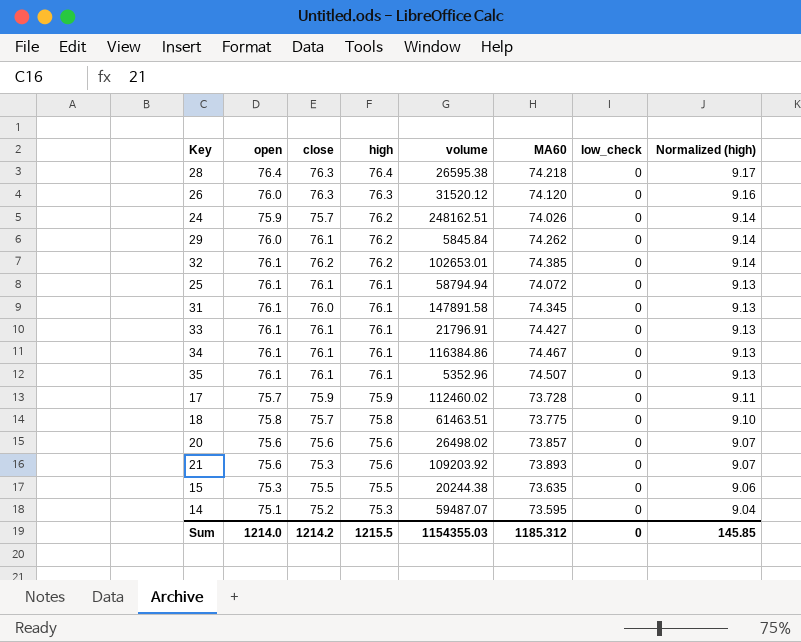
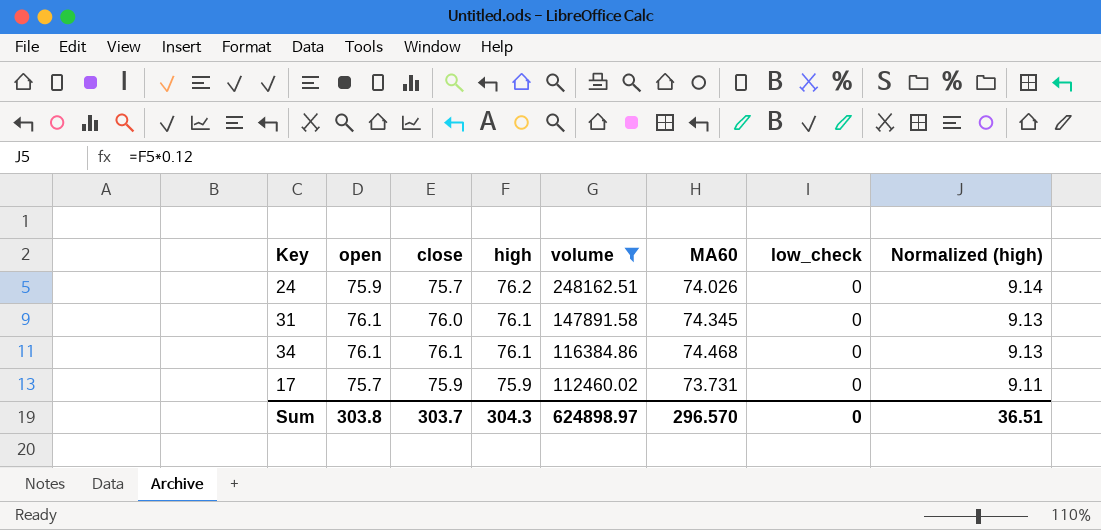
filter: none -> volume >= 112460.02
34 | MA60: 74.467 -> 74.468
17 | MA60: 73.728 -> 73.731
Sum | open: 1214.0 -> 303.8
Sum | close: 1214.2 -> 303.7
Sum | high: 1215.5 -> 304.3
Sum | volume: 1154355.03 -> 624898.97
Sum | MA60: 1185.312 -> 296.570
Sum | Normalized (high): 145.85 -> 36.51

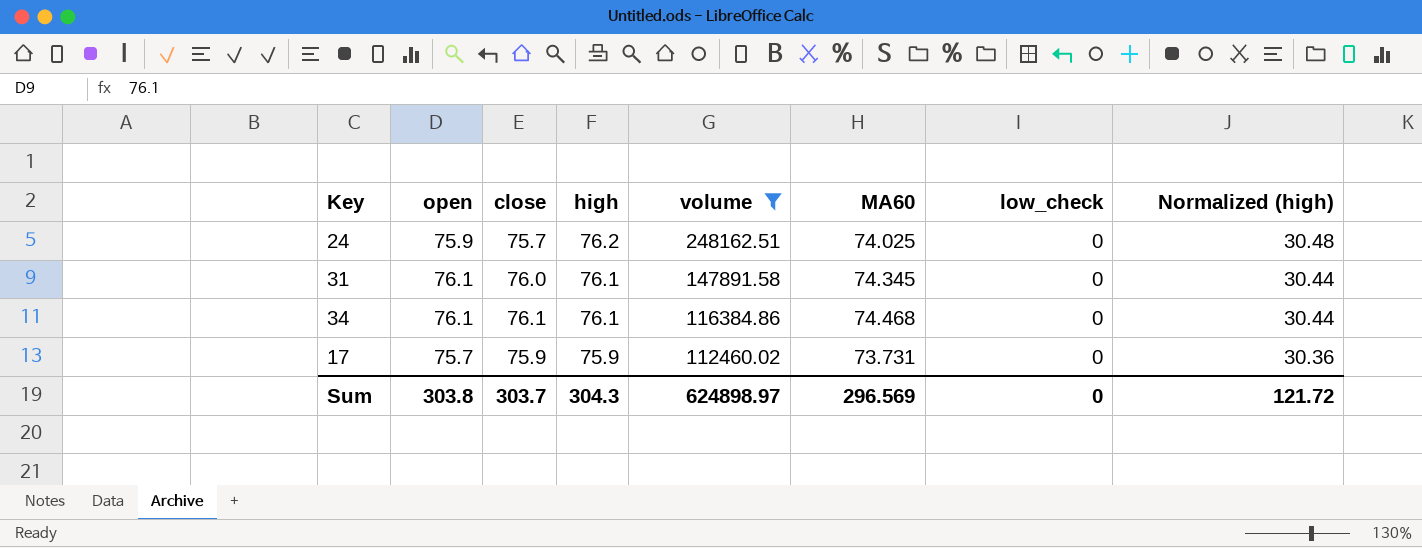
column Normalized (high) | formula: [high] * 0.12 -> [high] * 0.4
24 | MA60: 74.026 -> 74.025
Sum | MA60: 296.570 -> 296.569
Sum | Normalized (high): 36.51 -> 121.72

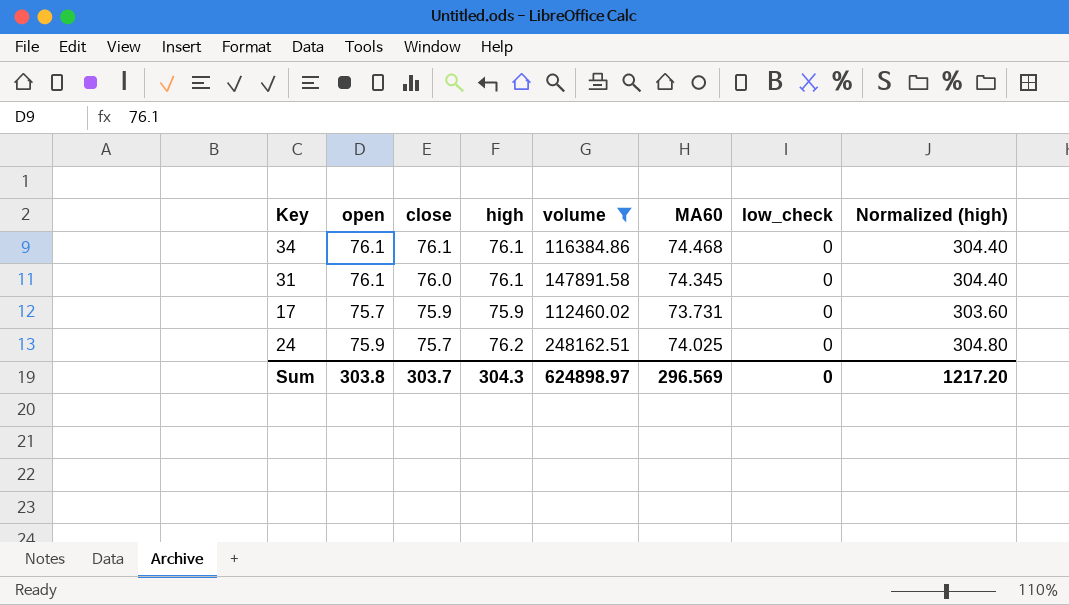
row order: high descending -> close descending
column Normalized (high) | formula: [high] * 0.4 -> [high] * 4
Sum | Normalized (high): 121.72 -> 1217.20

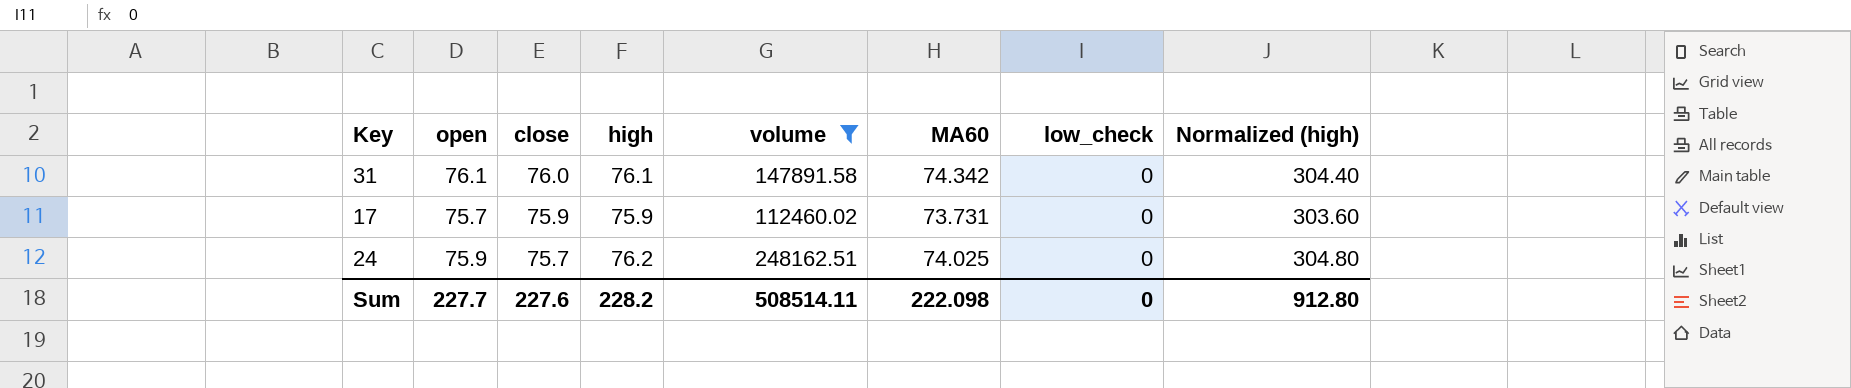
row 34: 76.1 | 76.1 | 76.1 | 116384.86 | 74.468 | 0 | 304.40 -> none
31 | MA60: 74.345 -> 74.342
Sum | open: 303.8 -> 227.7
Sum | close: 303.7 -> 227.6
Sum | high: 304.3 -> 228.2
Sum | volume: 624898.97 -> 508514.11
Sum | MA60: 296.569 -> 222.098
Sum | Normalized (high): 1217.20 -> 912.80

